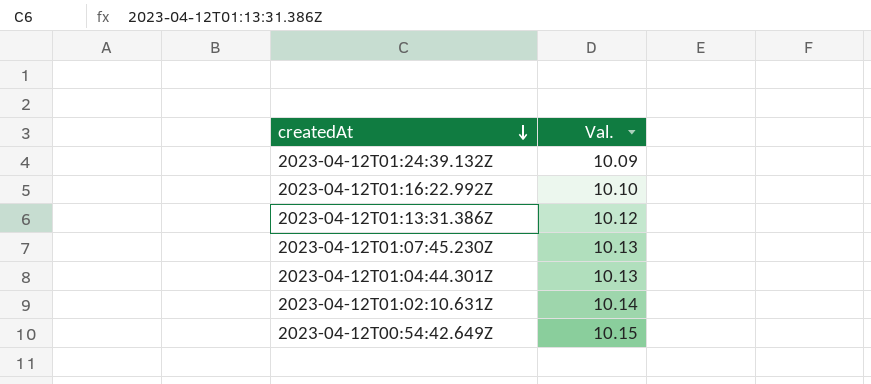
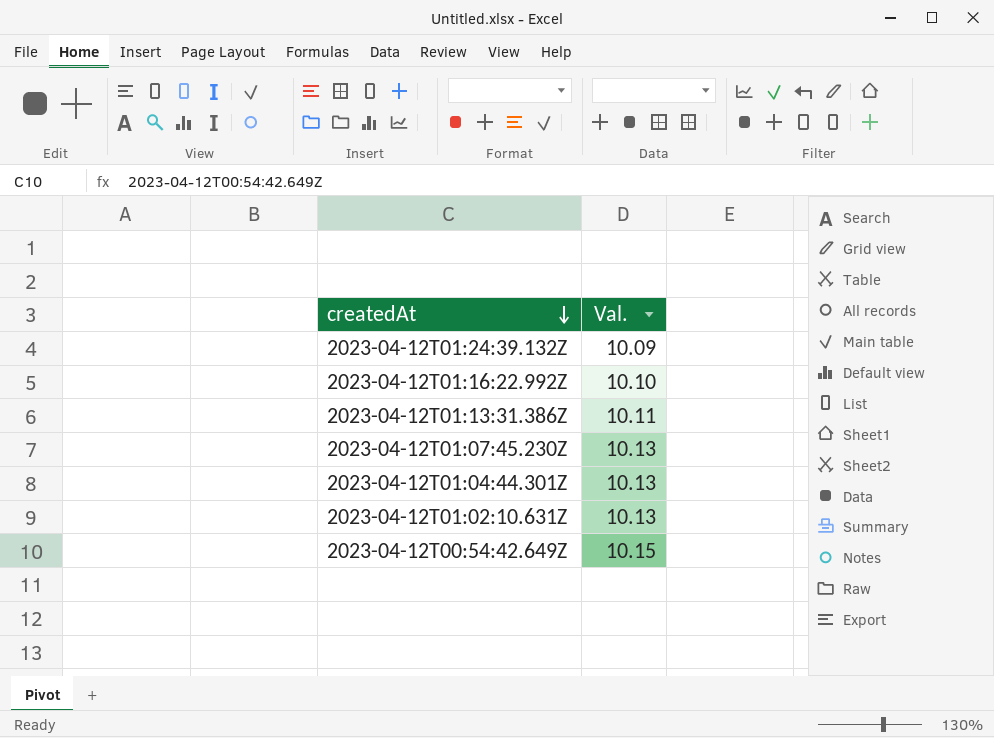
2023-04-12T01:13:31.386Z | Val.: 10.12 -> 10.11
2023-04-12T01:02:10.631Z | Val.: 10.14 -> 10.13

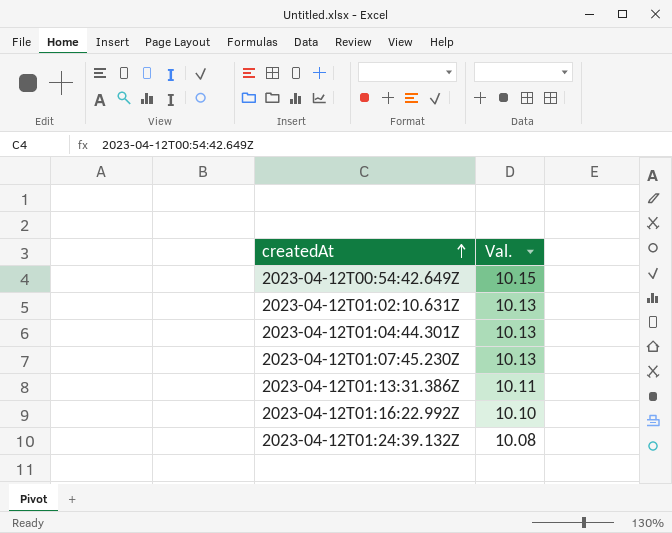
row order: createdAt descending -> createdAt ascending
2023-04-12T01:24:39.132Z | Val.: 10.09 -> 10.08

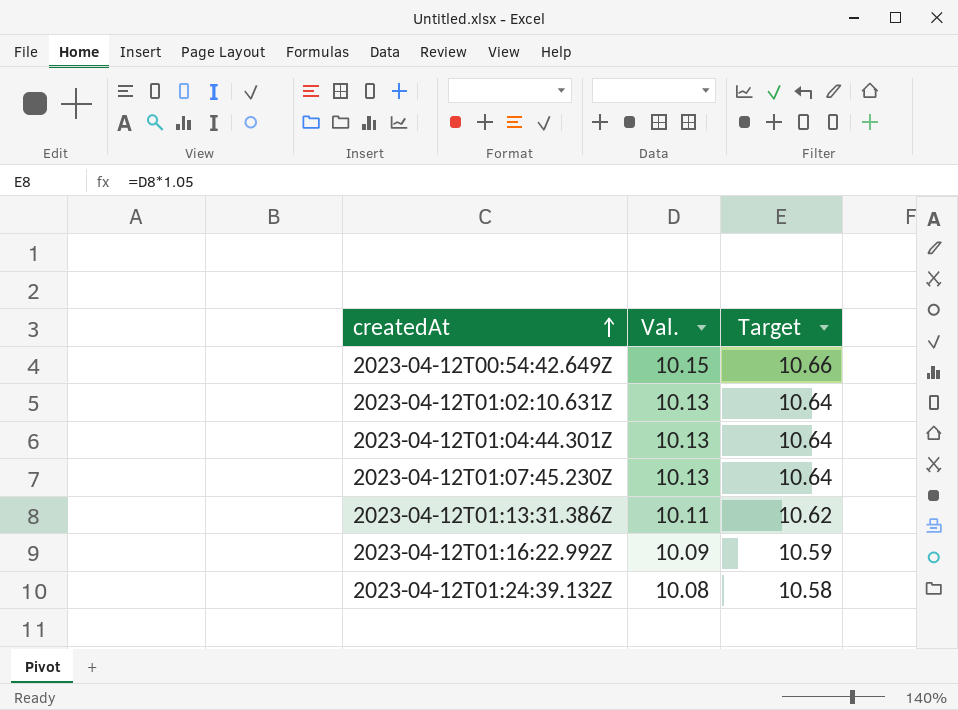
column Target | formula: none -> [Val.] * 1.05
2023-04-12T01:16:22.992Z | Val.: 10.10 -> 10.09

